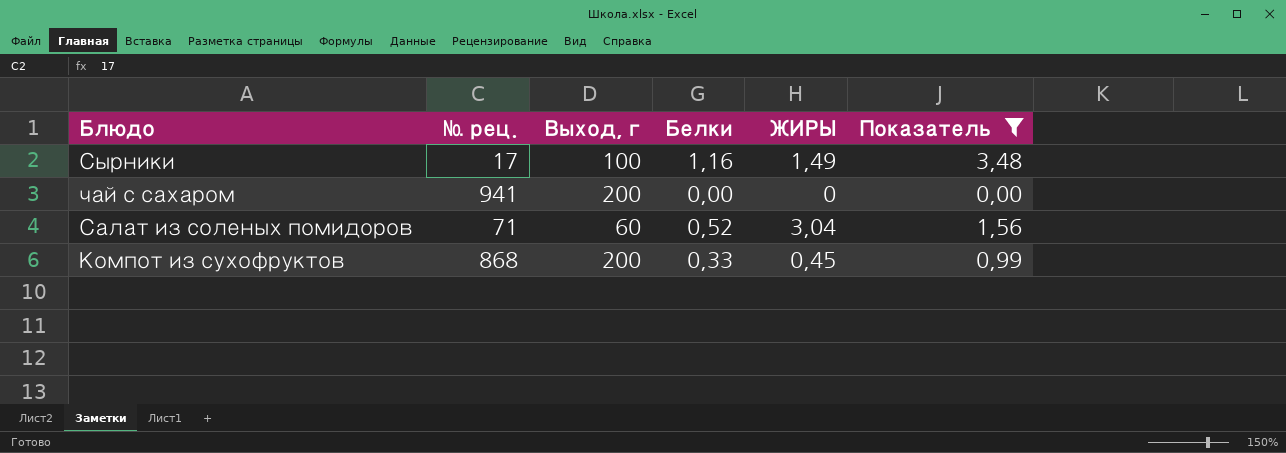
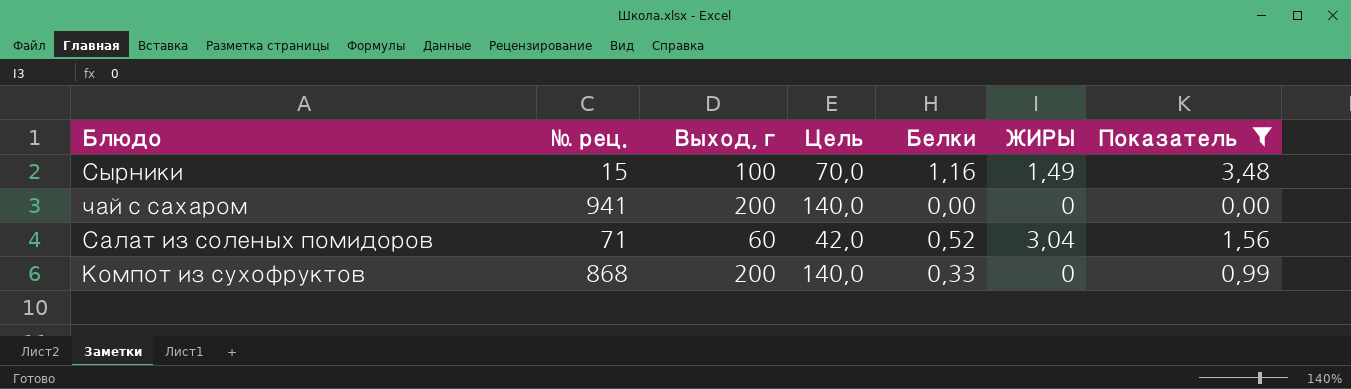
column Цель | formula: none -> [Выход, г] * 0,7
Сырники | № рец.: 17 -> 15
Компот из сухофруктов | ЖИРЫ: 0,45 -> 0

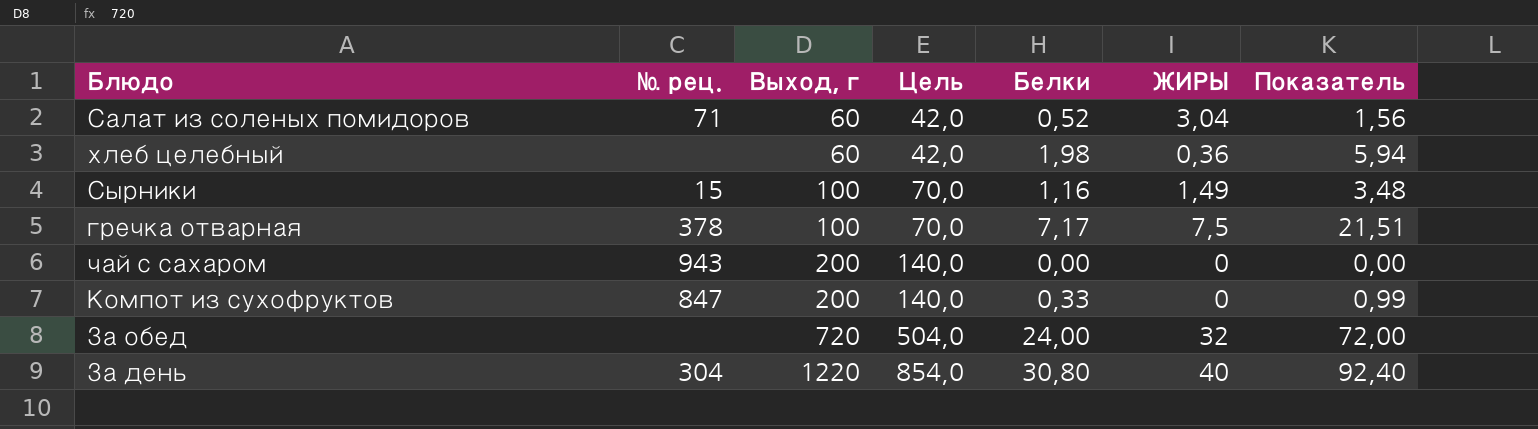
filter: Показатель <= 3,48 -> none
row order: none -> Выход, г ascending
чай с сахаром | № рец.: 941 -> 943
Компот из сухофруктов | № рец.: 868 -> 847

